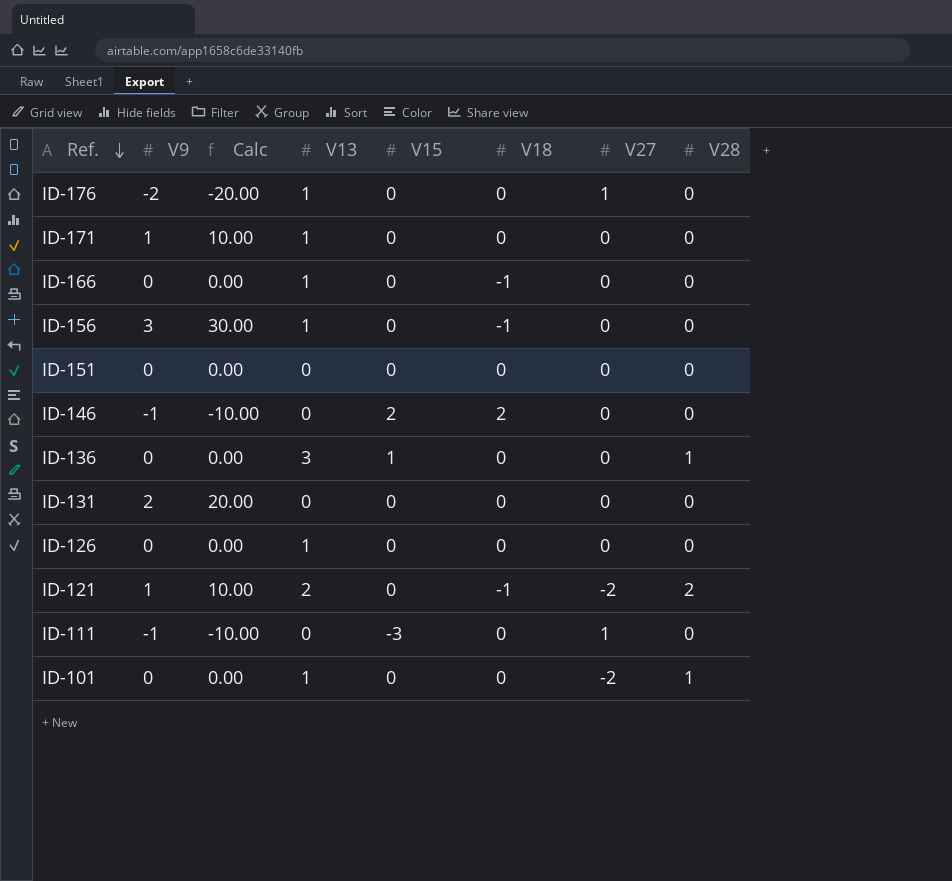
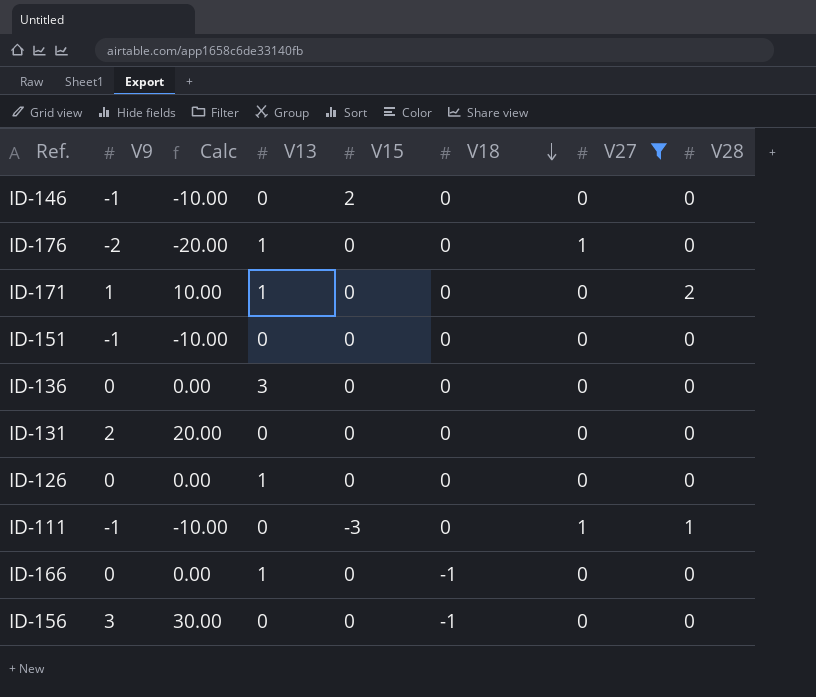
filter: none -> V27 != -2
row order: Ref. descending -> V18 descending
ID-146 | V18: 2 -> 0
ID-171 | V28: 0 -> 2
ID-151 | V9: 0 -> -1
ID-151 | Calc: 0.00 -> -10.00
ID-136 | V15: 1 -> 0
ID-136 | V28: 1 -> 0
ID-111 | V28: 0 -> 1
ID-156 | V13: 1 -> 0

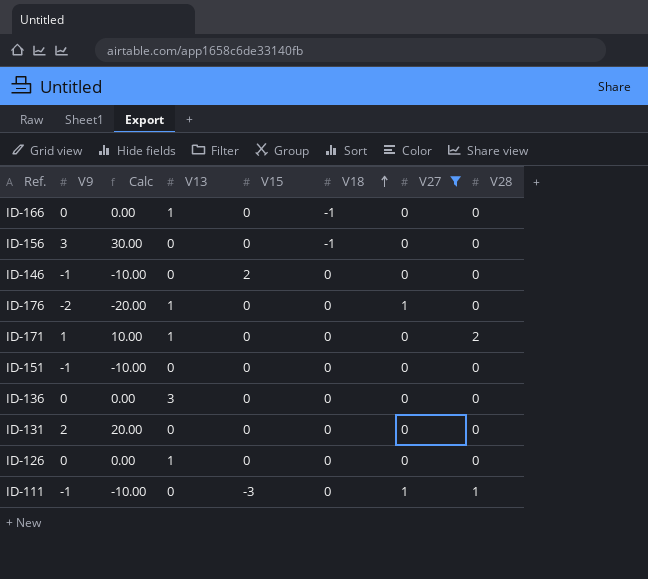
row order: V18 descending -> V18 ascending

